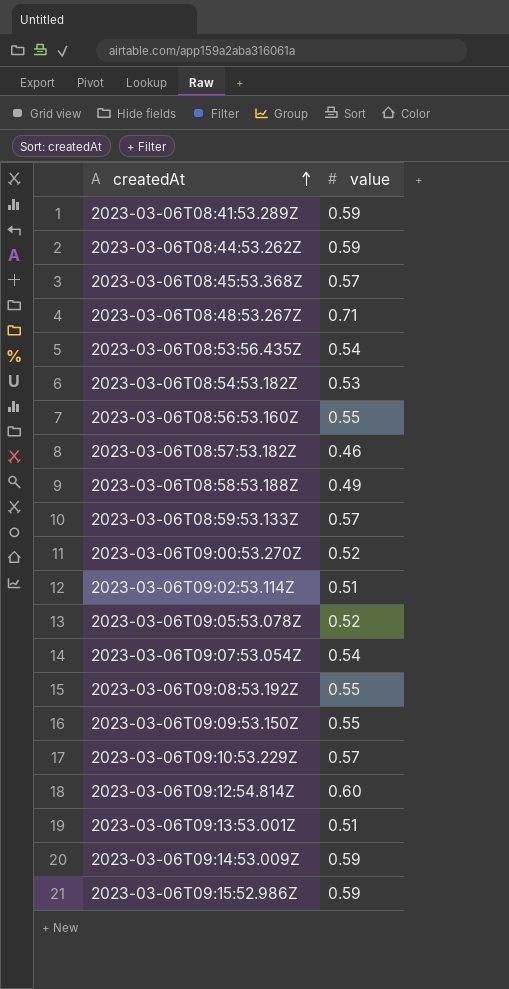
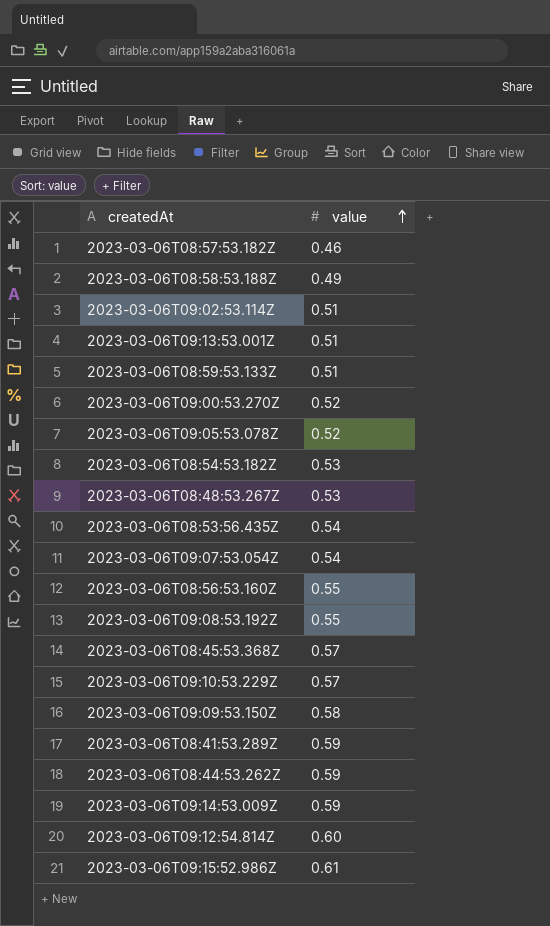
row order: createdAt ascending -> value ascending
2023-03-06T08:59:53.133Z | value: 0.57 -> 0.51
2023-03-06T08:48:53.267Z | value: 0.71 -> 0.53
2023-03-06T09:09:53.150Z | value: 0.55 -> 0.58
2023-03-06T09:15:52.986Z | value: 0.59 -> 0.61

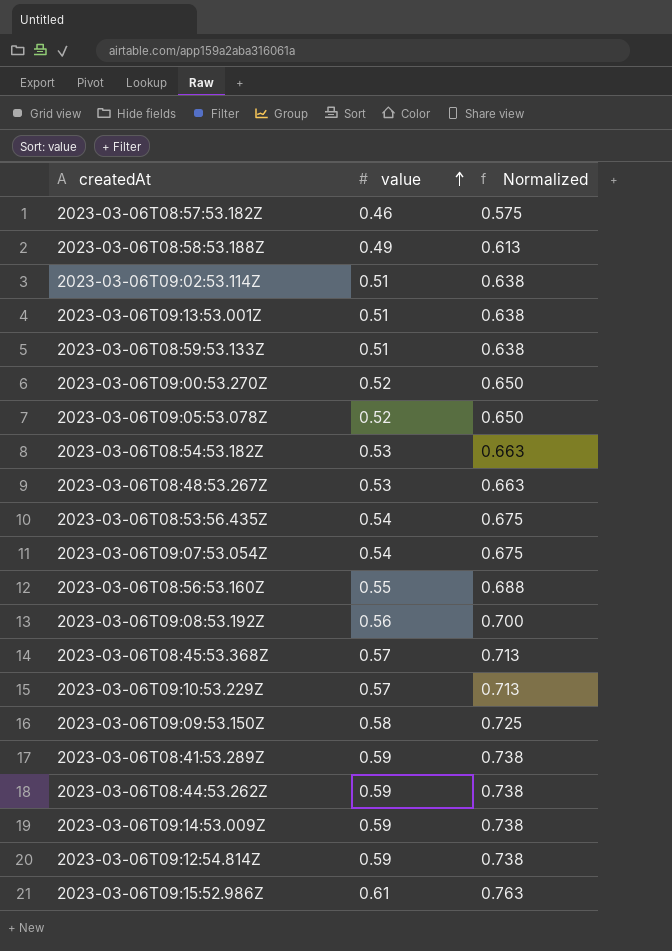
column Normalized | formula: none -> [value] * 1.25
2023-03-06T09:08:53.192Z | value: 0.55 -> 0.56
2023-03-06T09:12:54.814Z | value: 0.60 -> 0.59

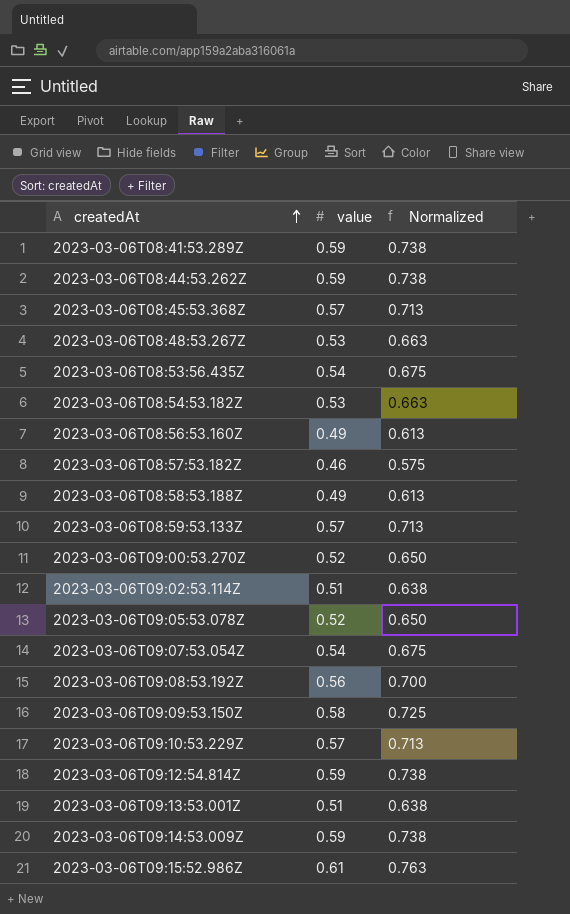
row order: value ascending -> createdAt ascending
2023-03-06T08:56:53.160Z | value: 0.55 -> 0.49
2023-03-06T08:56:53.160Z | Normalized: 0.688 -> 0.613
2023-03-06T08:59:53.133Z | value: 0.51 -> 0.57
2023-03-06T08:59:53.133Z | Normalized: 0.638 -> 0.713

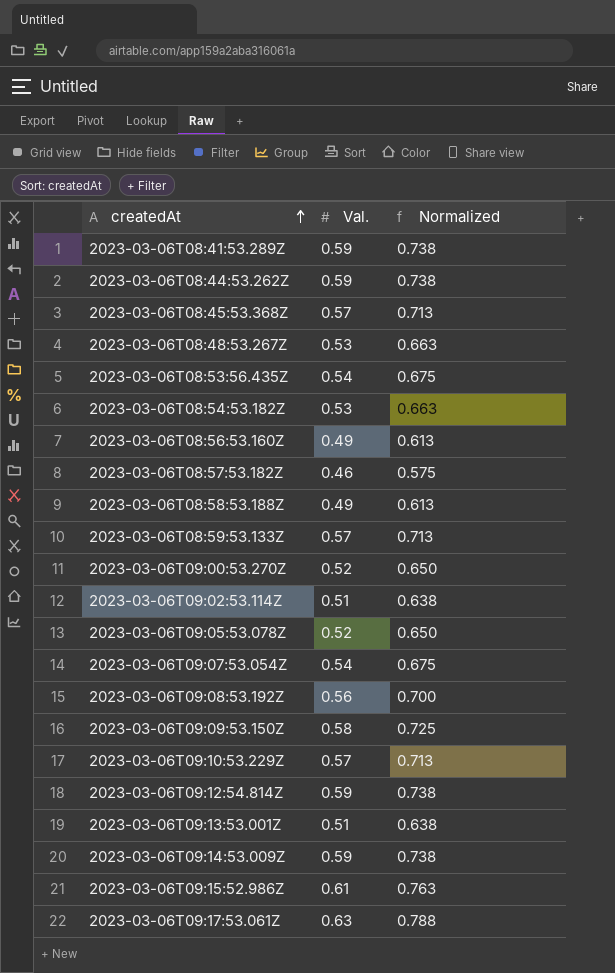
column name: value -> Val.
row 2023-03-06T09:17:53.061Z: none -> 0.63 | 0.788

